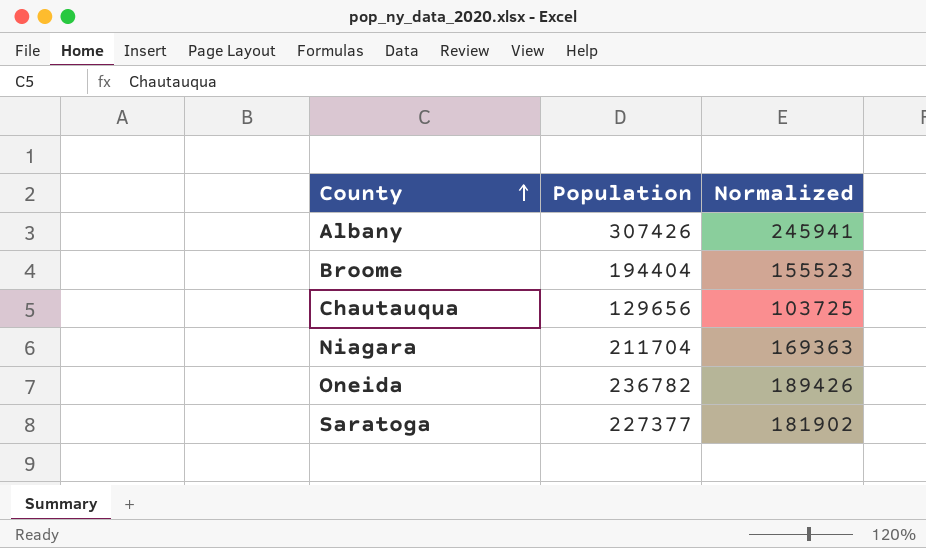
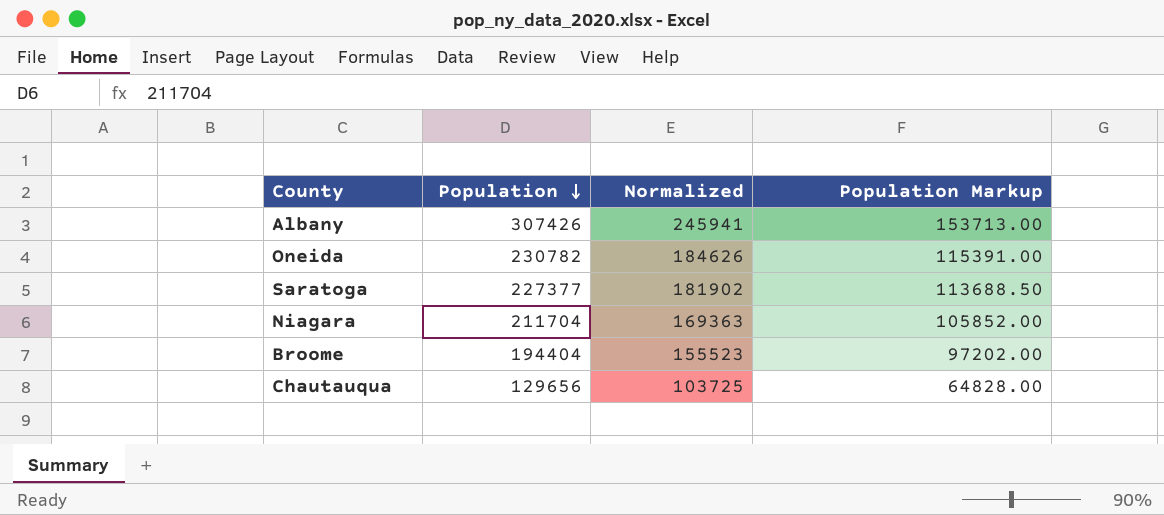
row order: County ascending -> Population descending
column Population Markup | formula: none -> [Population] * 0.5
Oneida | Population: 236782 -> 230782
Oneida | Normalized: 189426 -> 184626

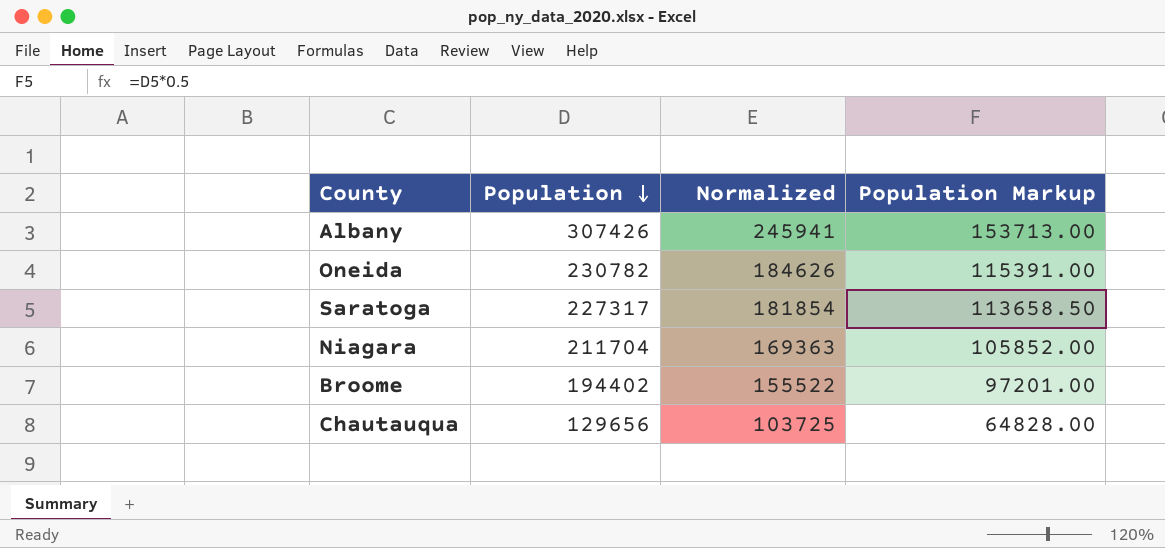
Saratoga | Population: 227377 -> 227317
Saratoga | Normalized: 181902 -> 181854
Saratoga | Population Markup: 113688.50 -> 113658.50
Broome | Population: 194404 -> 194402
Broome | Normalized: 155523 -> 155522
Broome | Population Markup: 97202.00 -> 97201.00

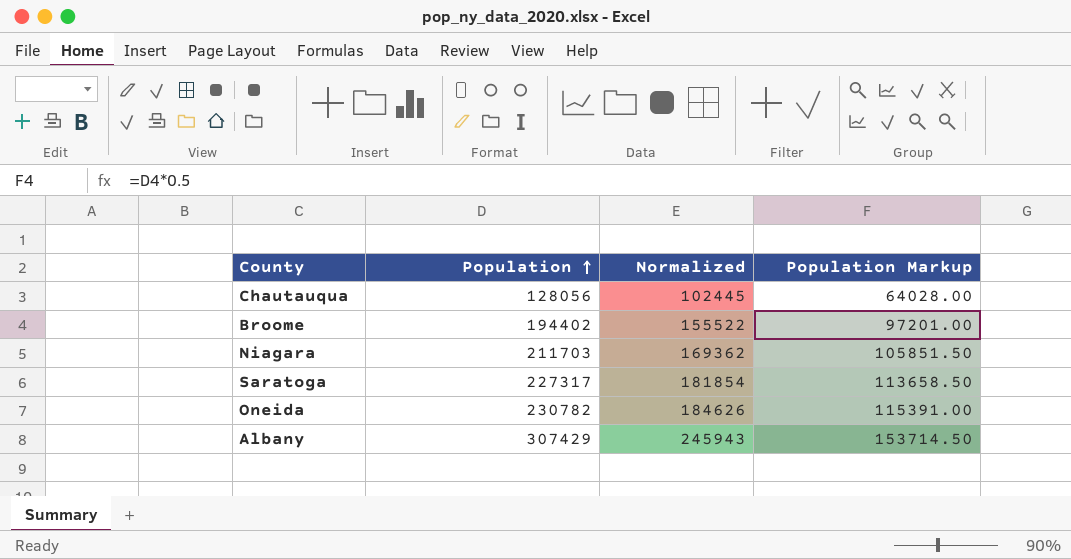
row order: Population descending -> Population ascending
Chautauqua | Population: 129656 -> 128056
Chautauqua | Normalized: 103725 -> 102445
Chautauqua | Population Markup: 64828.00 -> 64028.00
Niagara | Population: 211704 -> 211703
Niagara | Normalized: 169363 -> 169362
Niagara | Population Markup: 105852.00 -> 105851.50
Albany | Population: 307426 -> 307429
Albany | Normalized: 245941 -> 245943
Albany | Population Markup: 153713.00 -> 153714.50

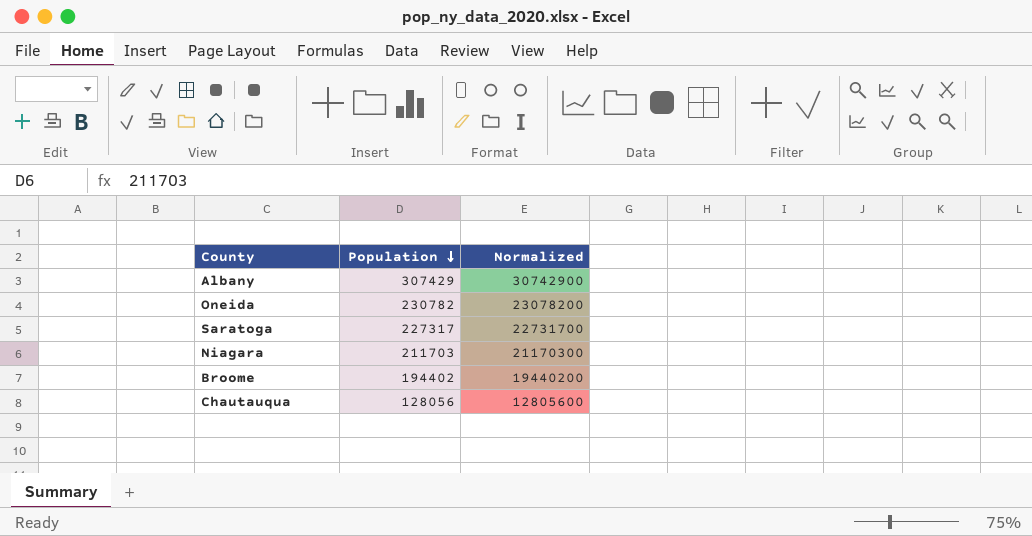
row order: Population ascending -> Population descending
column Population Markup | formula: [Population] * 0.5 -> none
column Normalized | formula: [Population] * 0.8 -> [Population] * 100

